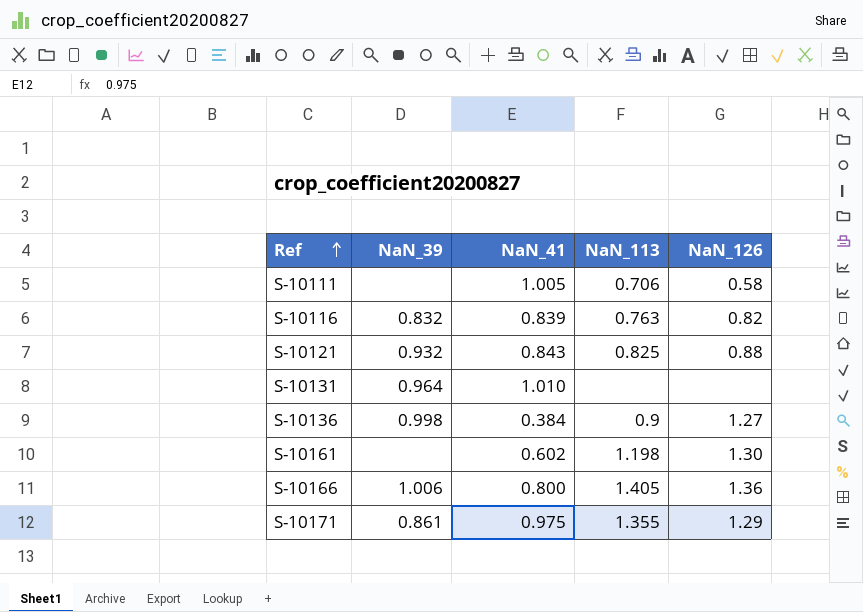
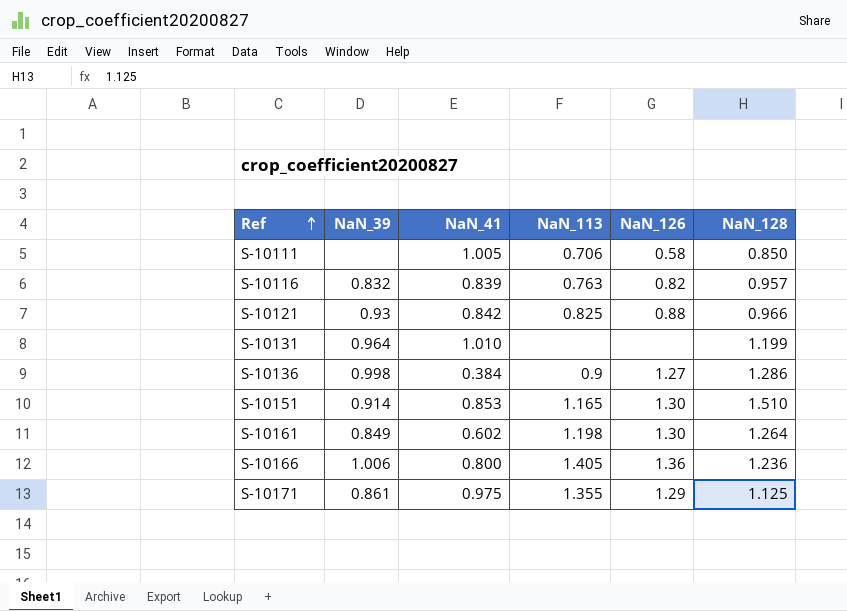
column NaN_128 | position: none -> 6
S-10121 | NaN_39: 0.932 -> 0.93
S-10121 | NaN_41: 0.843 -> 0.842
row S-10151: none -> 0.914 | 0.853 | 1.165 | 1.30 | 1.510
S-10161 | NaN_39: none -> 0.849

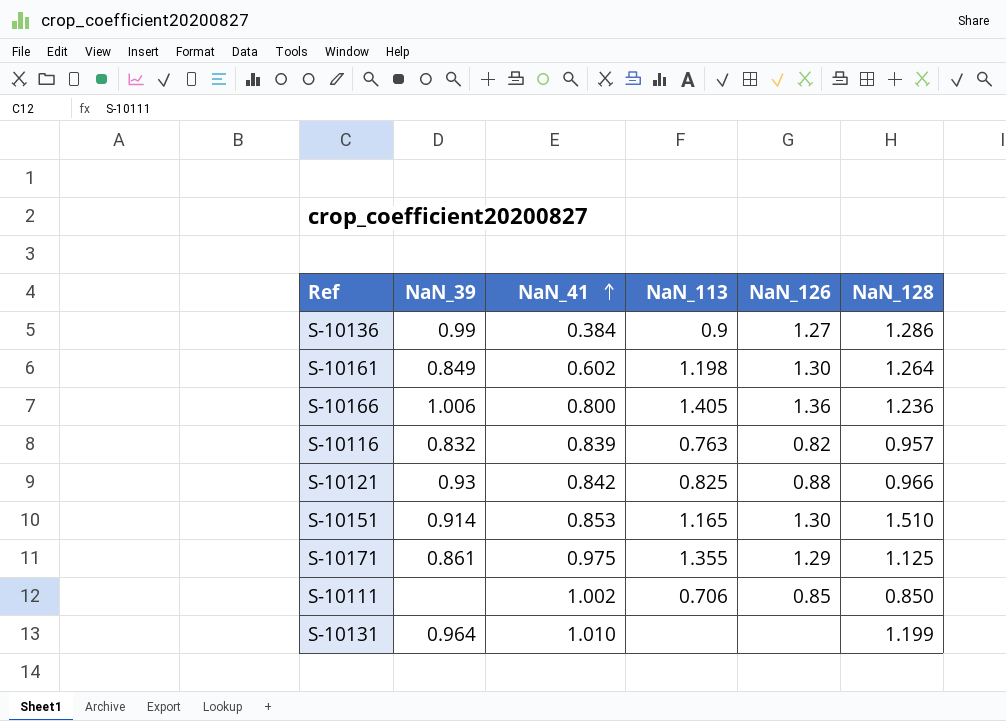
row order: Ref ascending -> NaN_41 ascending
S-10136 | NaN_39: 0.998 -> 0.99
S-10111 | NaN_41: 1.005 -> 1.002
S-10111 | NaN_126: 0.58 -> 0.85

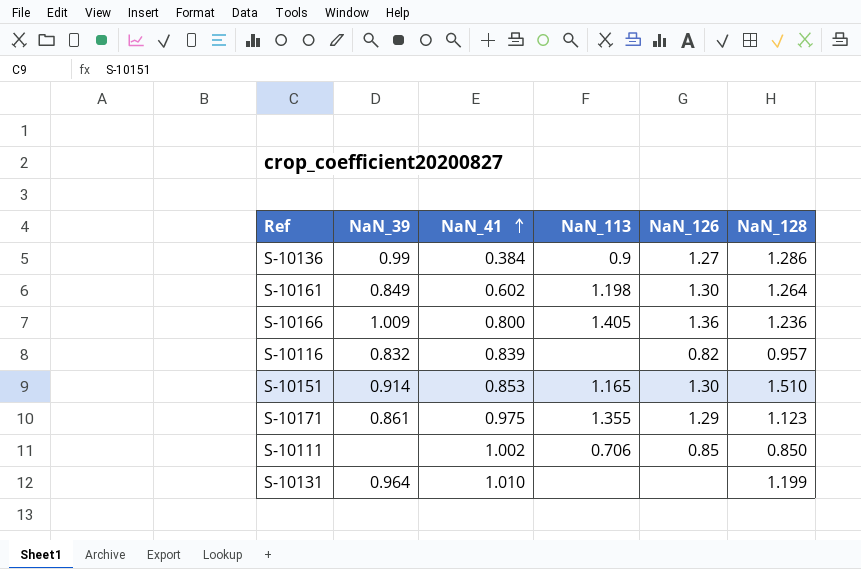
row S-10121: 0.93 | 0.842 | 0.825 | 0.88 | 0.966 -> none
S-10166 | NaN_39: 1.006 -> 1.009
S-10116 | NaN_113: 0.763 -> none
S-10171 | NaN_128: 1.125 -> 1.123

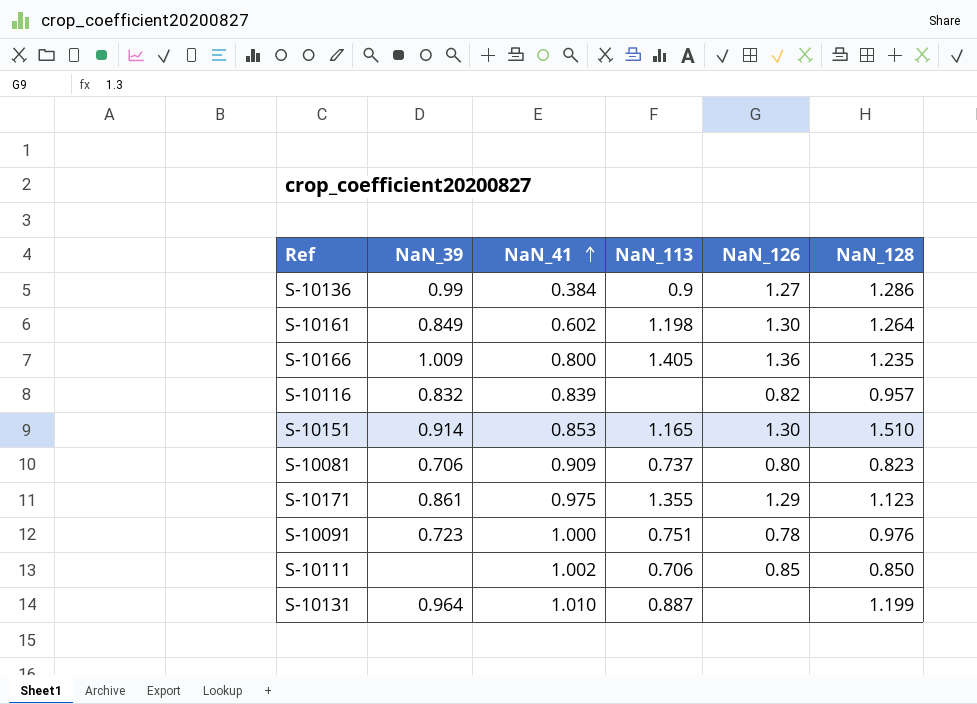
S-10166 | NaN_128: 1.236 -> 1.235
row S-10081: none -> 0.706 | 0.909 | 0.737 | 0.80 | 0.823
row S-10091: none -> 0.723 | 1.000 | 0.751 | 0.78 | 0.976
S-10131 | NaN_113: none -> 0.887

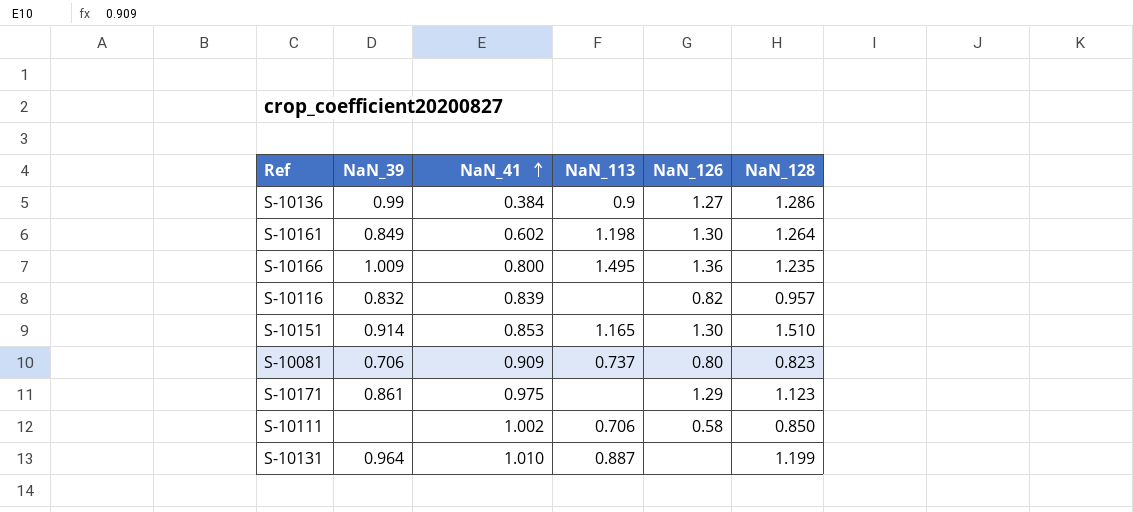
row S-10091: 0.723 | 1.000 | 0.751 | 0.78 | 0.976 -> none
S-10166 | NaN_113: 1.405 -> 1.495
S-10171 | NaN_113: 1.355 -> none
S-10111 | NaN_126: 0.85 -> 0.58

